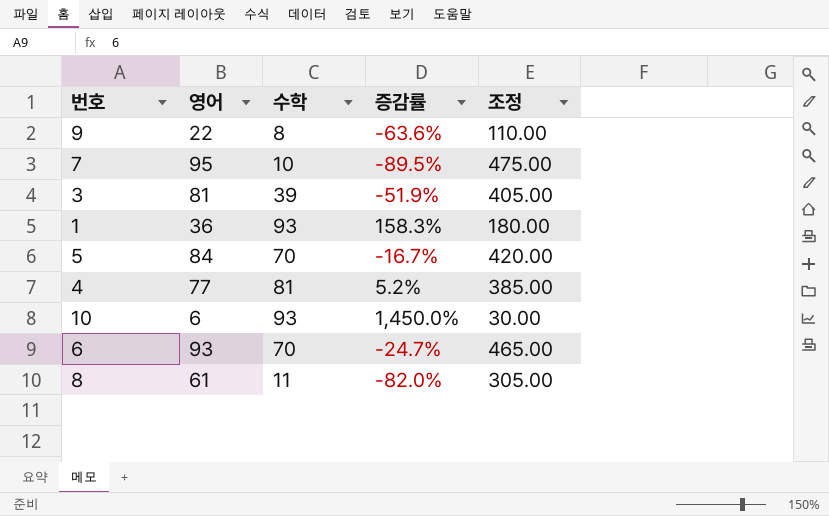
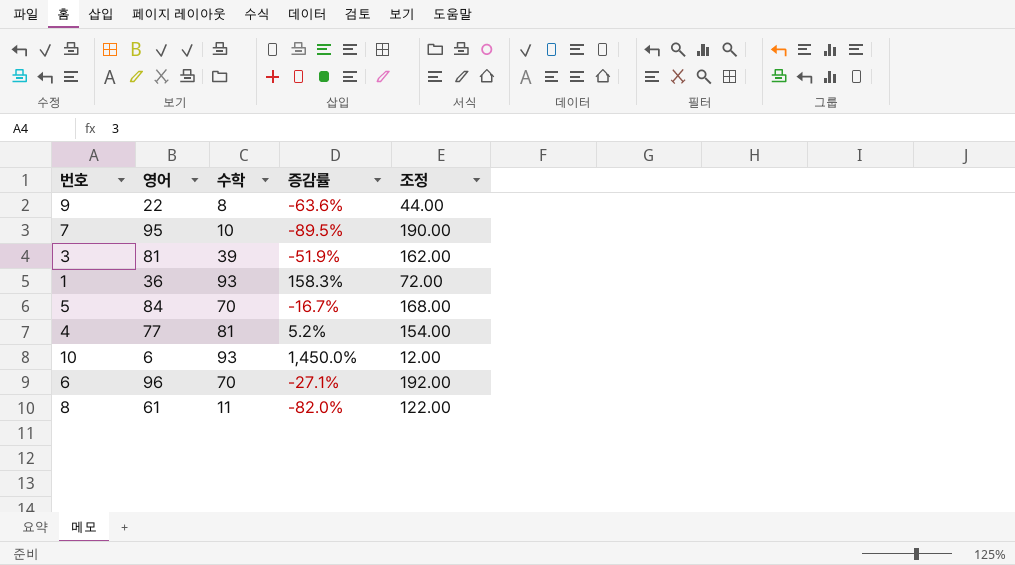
column 조정 | formula: [영어] * 5 -> [영어] * 2
6 | 영어: 93 -> 96
6 | 증감률: -24.7% -> -27.1%

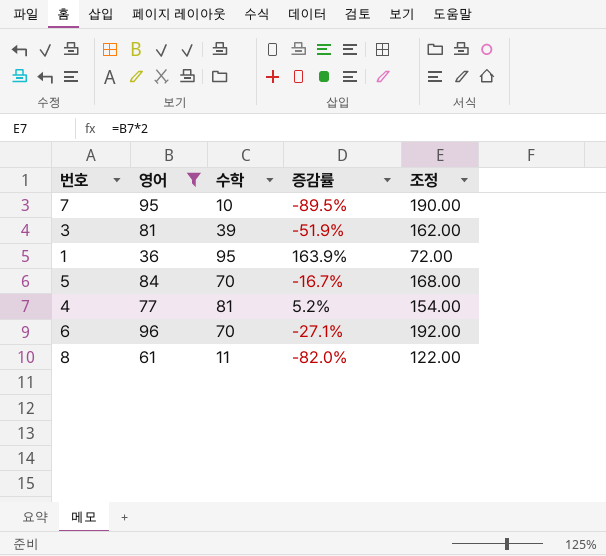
filter: none -> 영어 >= 36
1 | 수학: 93 -> 95
1 | 증감률: 158.3% -> 163.9%

